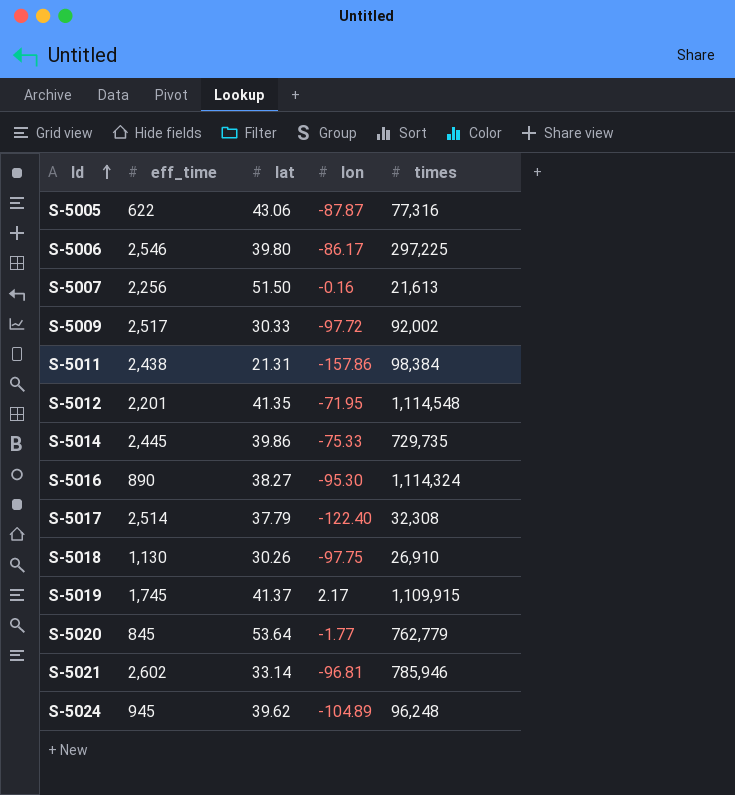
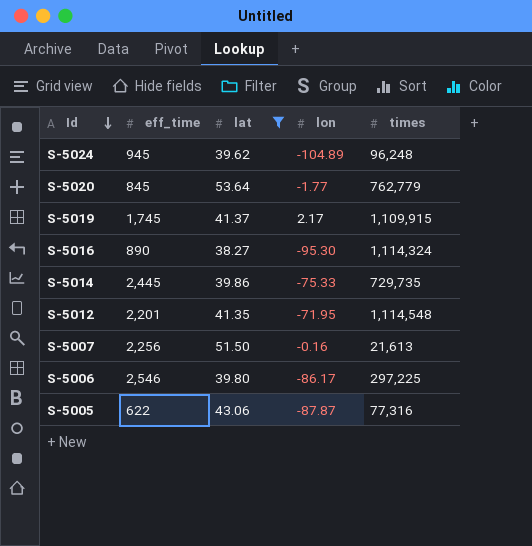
filter: none -> lat >= 38.27
row order: Id ascending -> Id descending

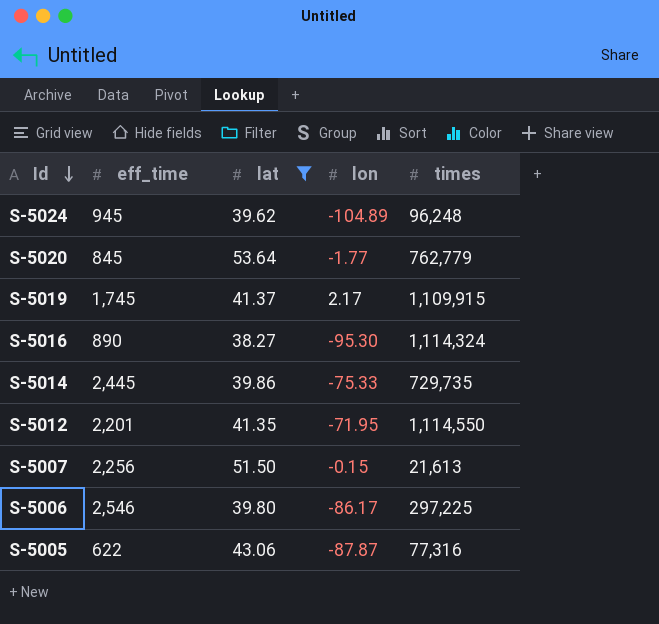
S-5012 | times: 1,114,548 -> 1,114,550
S-5007 | lon: -0.16 -> -0.15

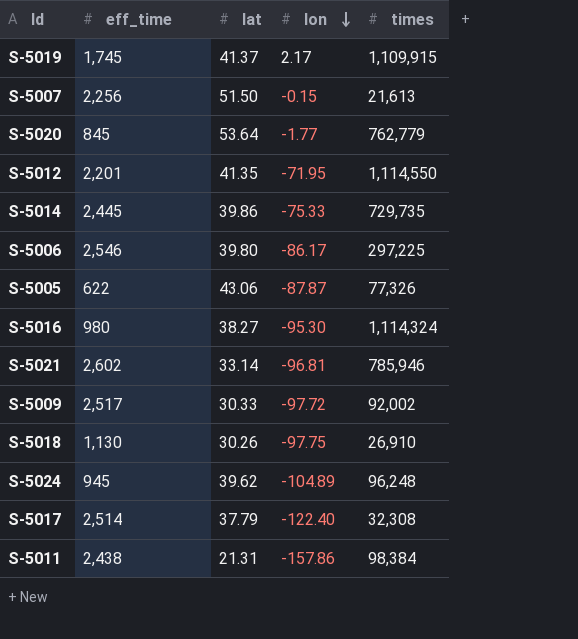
filter: lat >= 38.27 -> none
row order: Id descending -> lon descending
S-5005 | times: 77,316 -> 77,326
S-5016 | eff_time: 890 -> 980

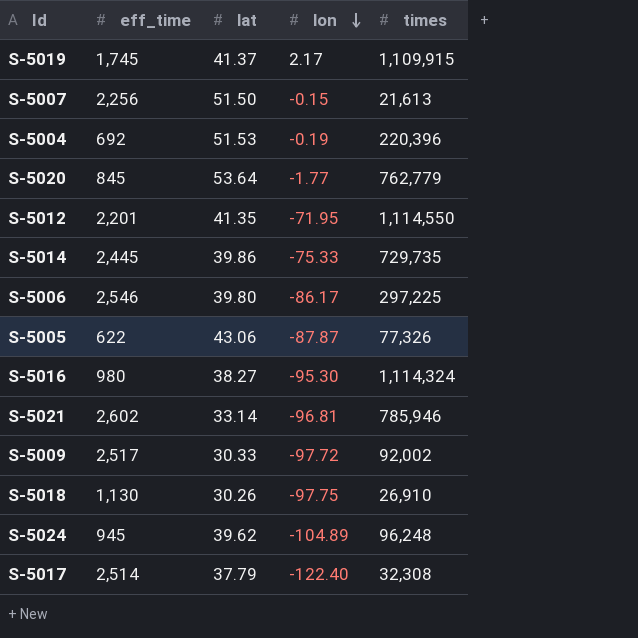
row S-5011: 2,438 | 21.31 | -157.86 | 98,384 -> none
row S-5004: none -> 692 | 51.53 | -0.19 | 220,396

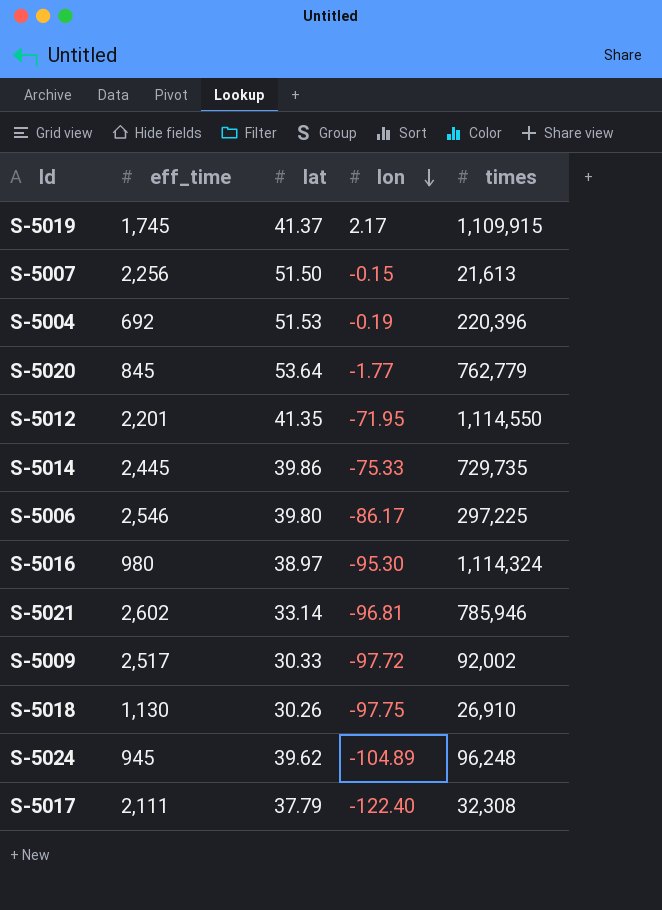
row S-5005: 622 | 43.06 | -87.87 | 77,326 -> none
S-5016 | lat: 38.27 -> 38.97
S-5017 | eff_time: 2,514 -> 2,111

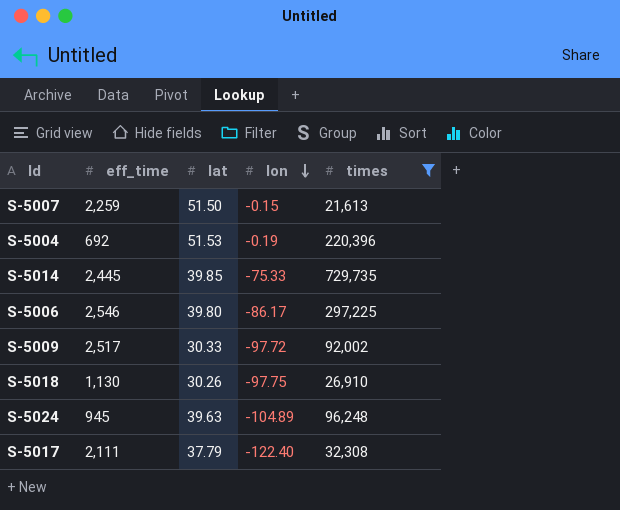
filter: none -> times <= 729,735
S-5007 | eff_time: 2,256 -> 2,259
S-5014 | lat: 39.86 -> 39.85
S-5024 | lat: 39.62 -> 39.63

